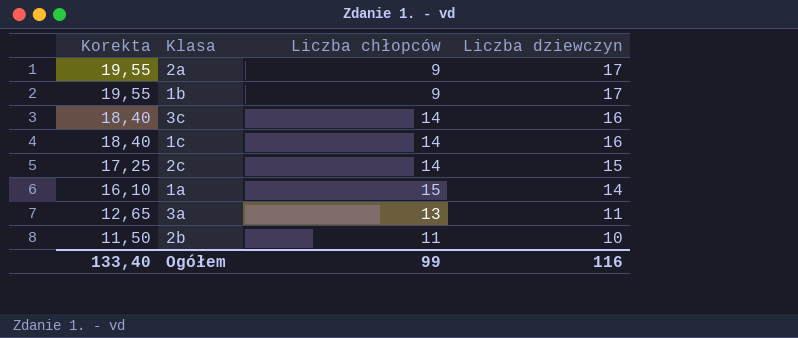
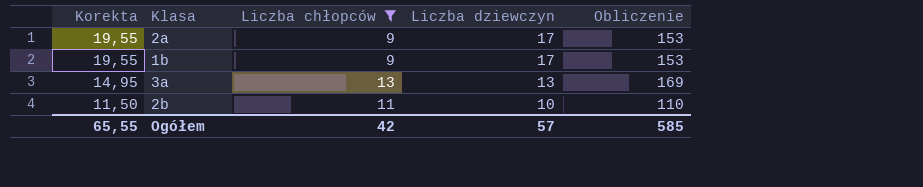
filter: none -> Liczba chłopców <= 13
column Obliczenie | formula: none -> [Liczba chłopców] * [Liczba dziewczyn]
3a | Korekta: 12,65 -> 14,95
3a | Liczba dziewczyn: 11 -> 13
Ogółem | Korekta: 133,40 -> 65,55
Ogółem | Liczba chłopców: 99 -> 42
Ogółem | Liczba dziewczyn: 116 -> 57

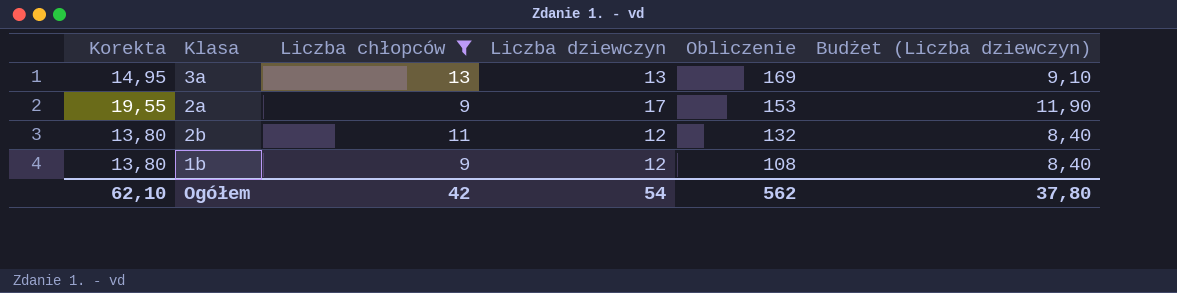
row order: Korekta descending -> Obliczenie descending
column Budżet (Liczba dziewczyn) | formula: none -> [Liczba dziewczyn] * 0,7
2b | Korekta: 11,50 -> 13,80
2b | Liczba dziewczyn: 10 -> 12
2b | Obliczenie: 110 -> 132
1b | Korekta: 19,55 -> 13,80
1b | Liczba dziewczyn: 17 -> 12
1b | Obliczenie: 153 -> 108
Ogółem | Korekta: 65,55 -> 62,10
Ogółem | Liczba dziewczyn: 57 -> 54
Ogółem | Obliczenie: 585 -> 562

